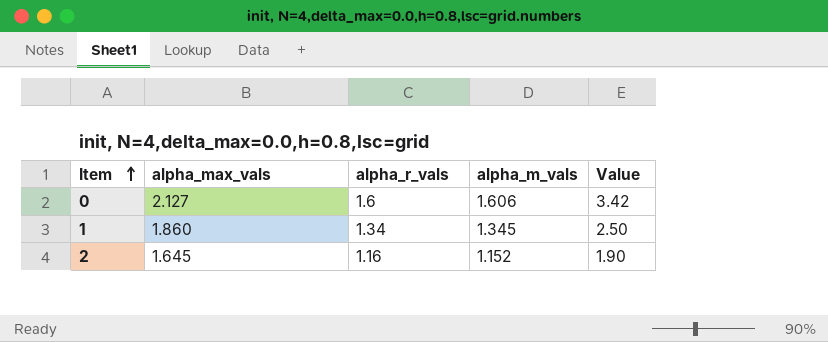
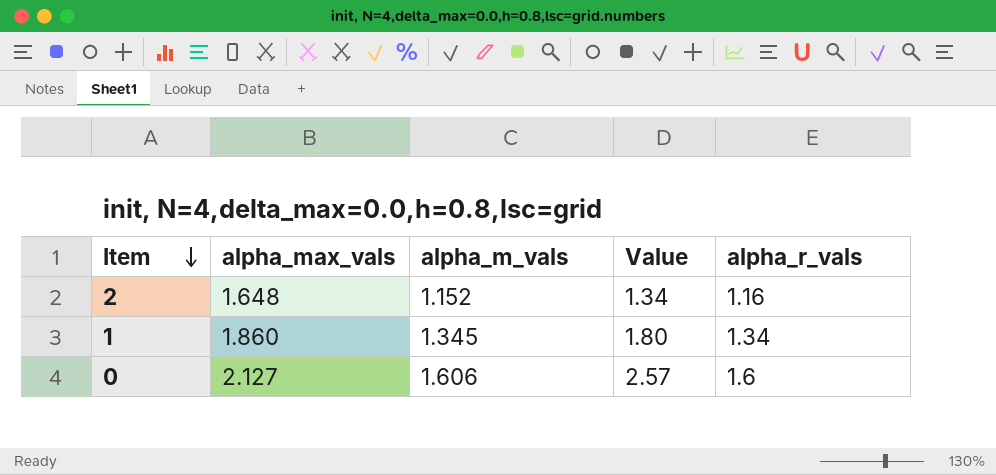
row order: Item ascending -> Item descending
column Value | formula: [alpha_max_vals] * [alpha_m_vals] -> [alpha_m_vals] * [alpha_r_vals]
column alpha_r_vals | position: 3 -> 5
2 | alpha_max_vals: 1.645 -> 1.648

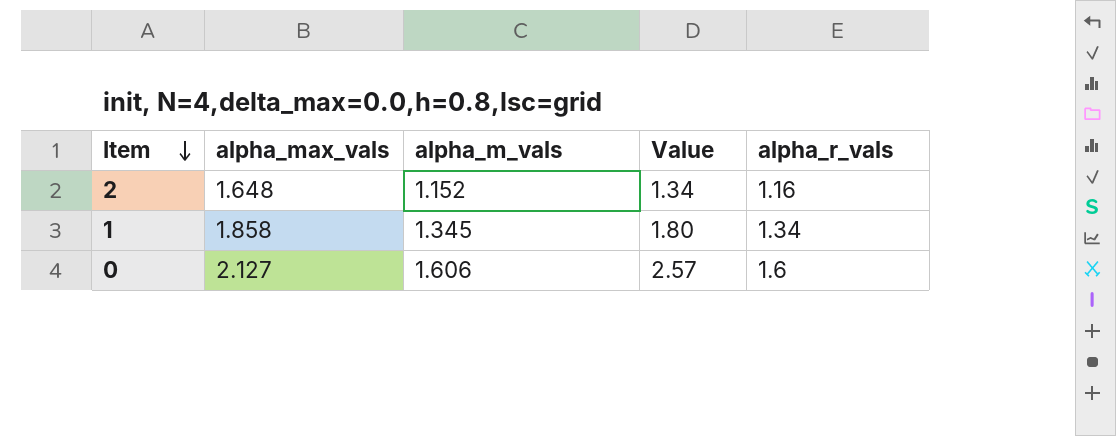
1 | alpha_max_vals: 1.860 -> 1.858

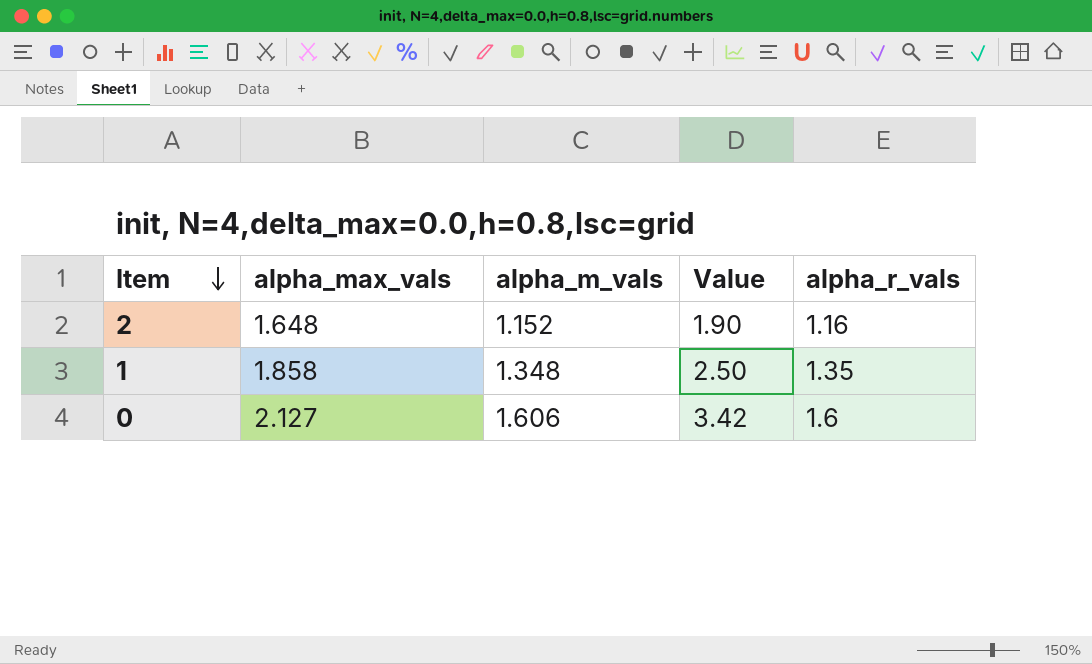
column Value | formula: [alpha_m_vals] * [alpha_r_vals] -> [alpha_max_vals] * [alpha_m_vals]
1 | alpha_m_vals: 1.345 -> 1.348
1 | alpha_r_vals: 1.34 -> 1.35

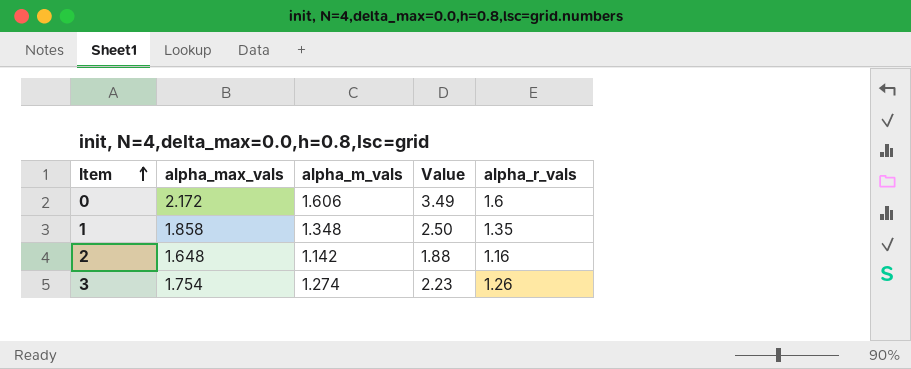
row order: Item descending -> Item ascending
0 | alpha_max_vals: 2.127 -> 2.172
0 | Value: 3.42 -> 3.49
2 | alpha_m_vals: 1.152 -> 1.142
2 | Value: 1.90 -> 1.88
row 3: none -> 1.754 | 1.274 | 2.23 | 1.26

